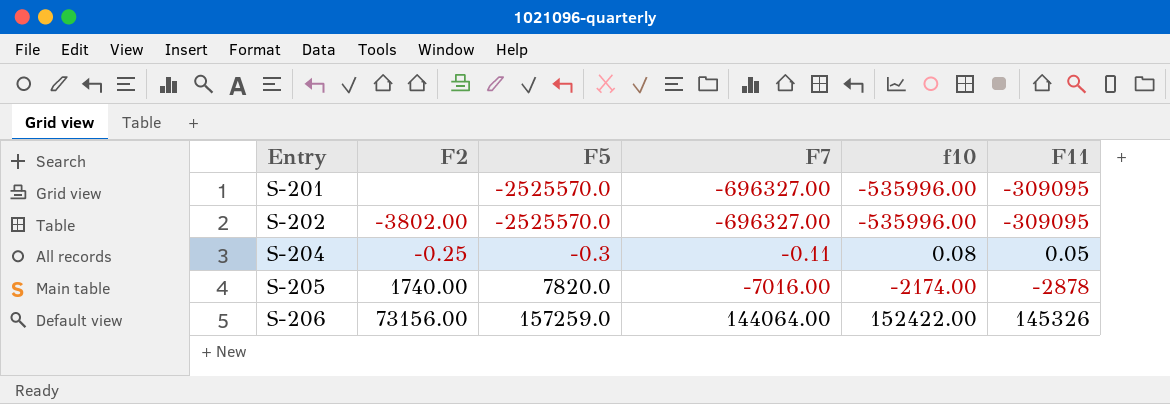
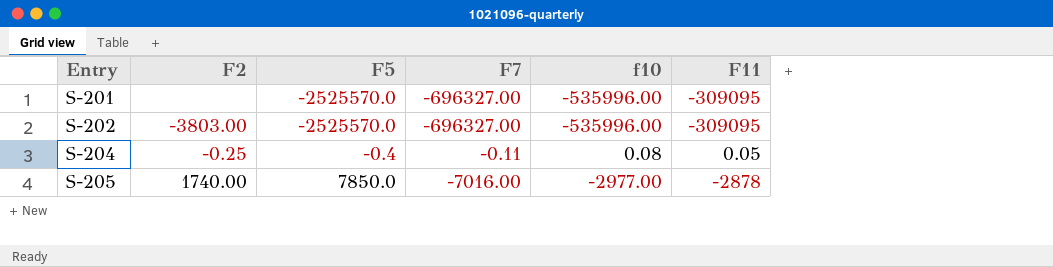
row S-206: 73156.00 | 157259.0 | 144064.00 | 152422.00 | 145326 -> none
S-202 | F2: -3802.00 -> -3803.00
S-204 | F5: -0.3 -> -0.4
S-205 | F5: 7820.0 -> 7850.0
S-205 | f10: -2174.00 -> -2977.00

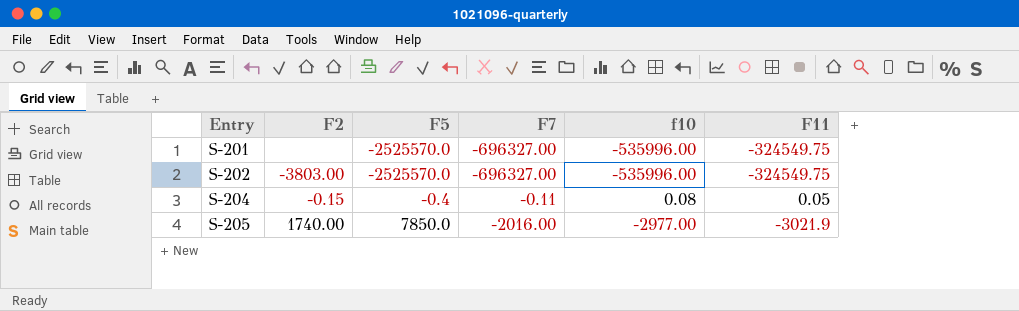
S-201 | F11: -309095 -> -324549.75
S-202 | F11: -309095 -> -324549.75
S-204 | F2: -0.25 -> -0.15
S-205 | F7: -7016.00 -> -2016.00
S-205 | F11: -2878 -> -3021.9

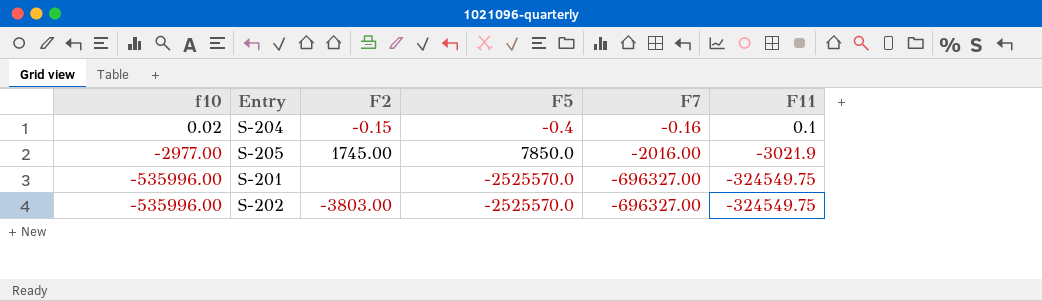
row order: Entry ascending -> f10 descending
column f10 | position: 5 -> 1
S-204 | f10: 0.08 -> 0.02
S-204 | F7: -0.11 -> -0.16
S-204 | F11: 0.05 -> 0.1
S-205 | F2: 1740.00 -> 1745.00

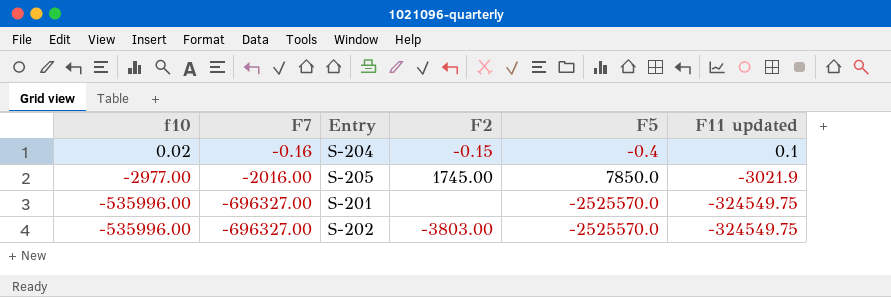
column F7 | position: 5 -> 2
column name: F11 -> F11 updated

